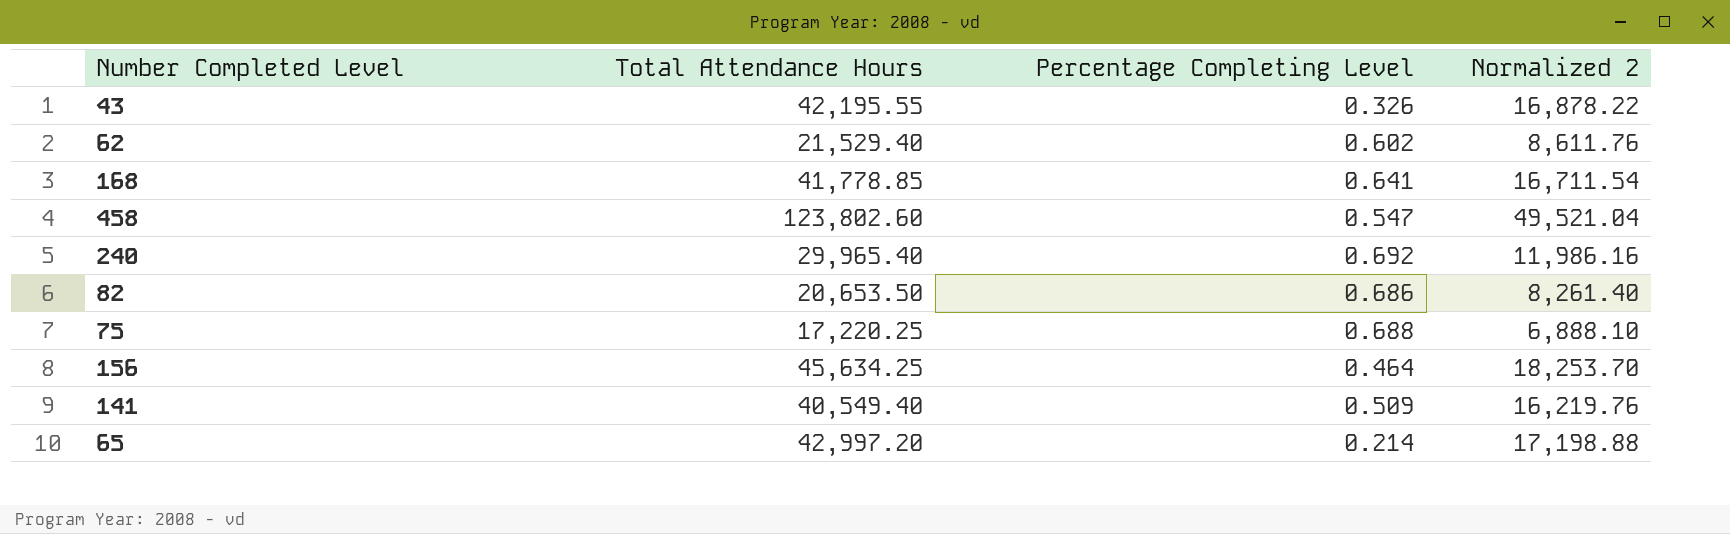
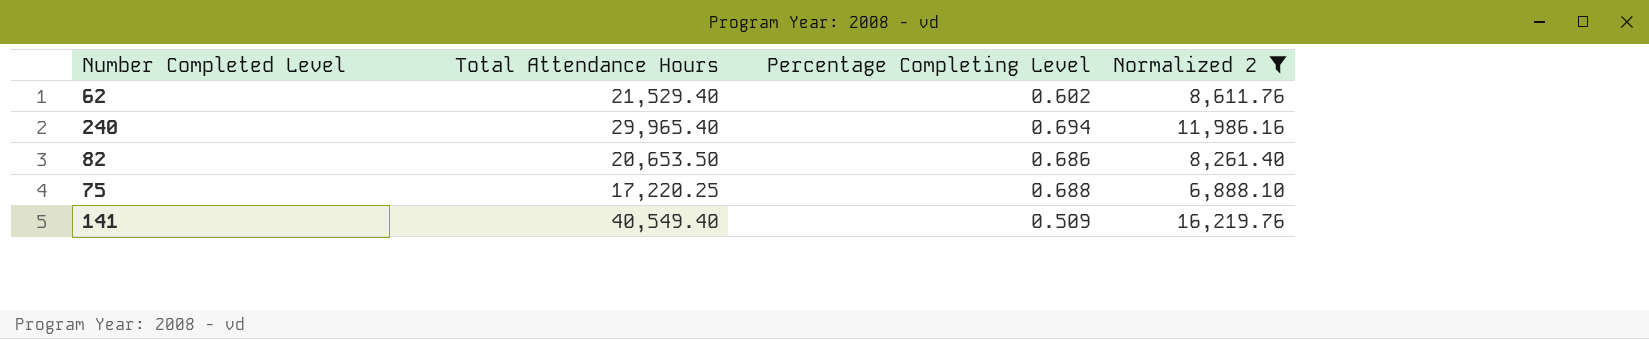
filter: none -> Normalized 2 <= 16,219.76
240 | Percentage Completing Level: 0.692 -> 0.694

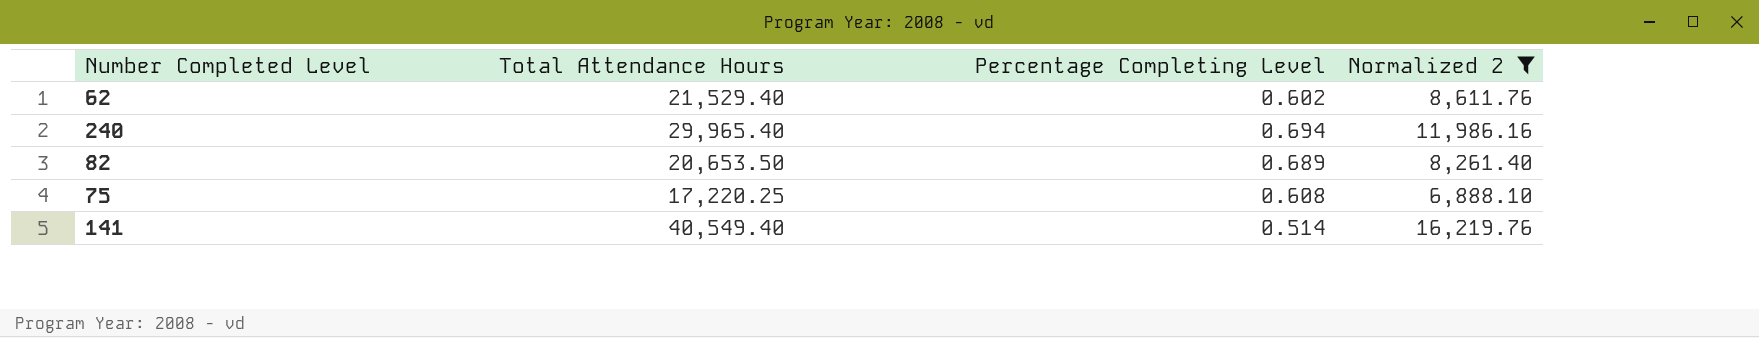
82 | Percentage Completing Level: 0.686 -> 0.689
75 | Percentage Completing Level: 0.688 -> 0.608
141 | Percentage Completing Level: 0.509 -> 0.514

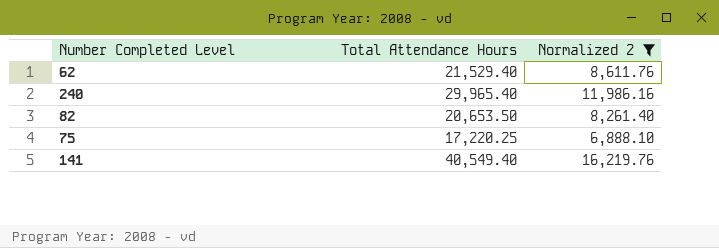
column Percentage Completing Level | position: 3 -> none

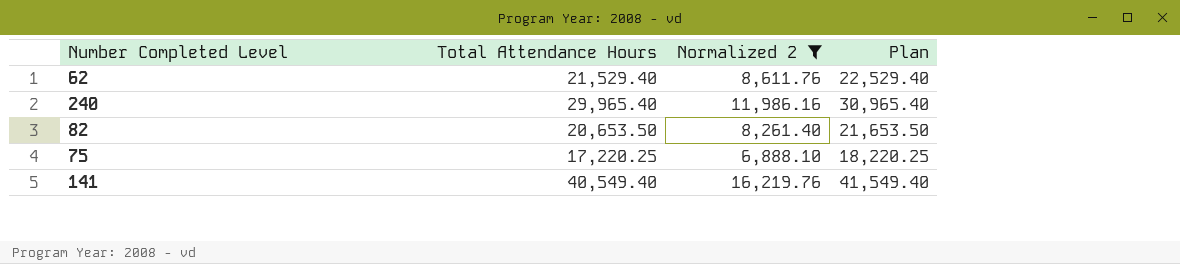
column Plan | formula: none -> [Total Attendance Hours] + 1000

